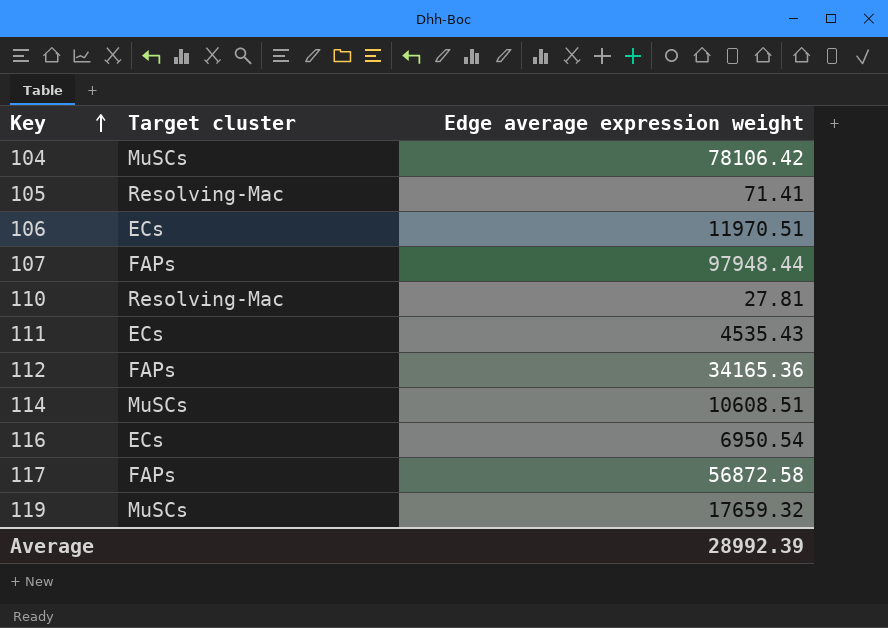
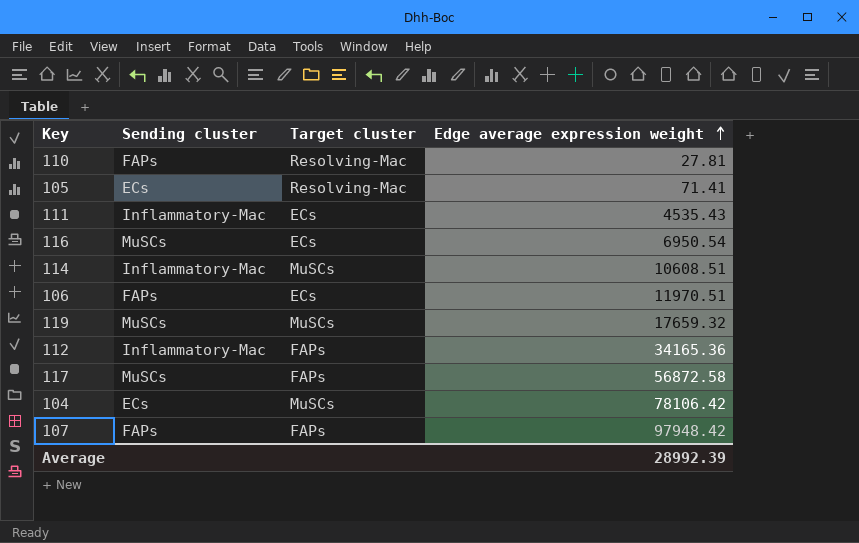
row order: Key ascending -> Edge average expression weight ascending
column Sending cluster | position: none -> 2
107 | Edge average expression weight: 97948.44 -> 97948.42

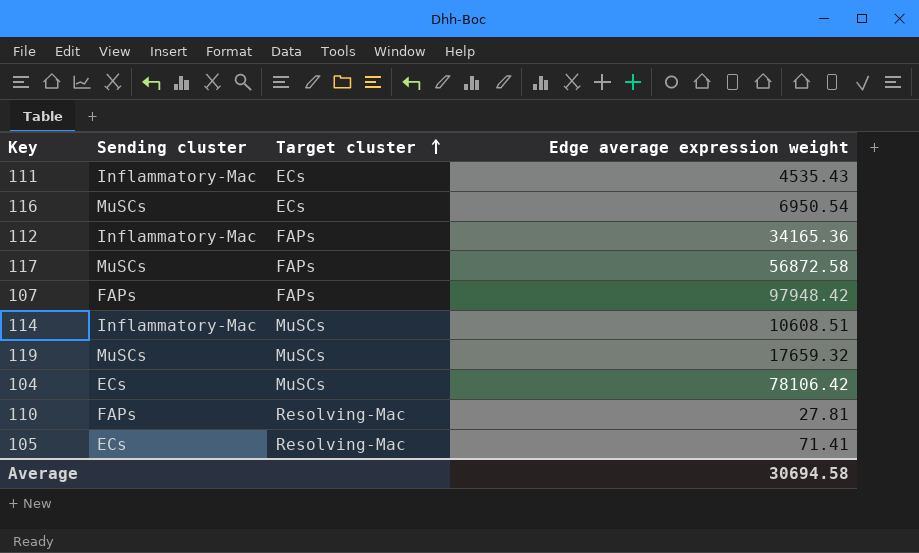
row order: Edge average expression weight ascending -> Target cluster ascending
row 106: FAPs | ECs | 11970.51 -> none
Average | Edge average expression weight: 28992.39 -> 30694.58

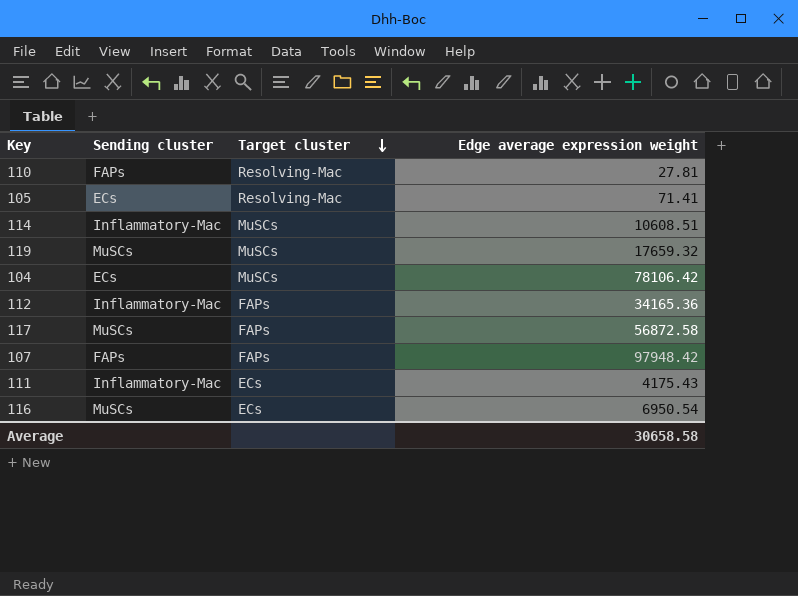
row order: Target cluster ascending -> Target cluster descending
111 | Edge average expression weight: 4535.43 -> 4175.43
Average | Edge average expression weight: 30694.58 -> 30658.58

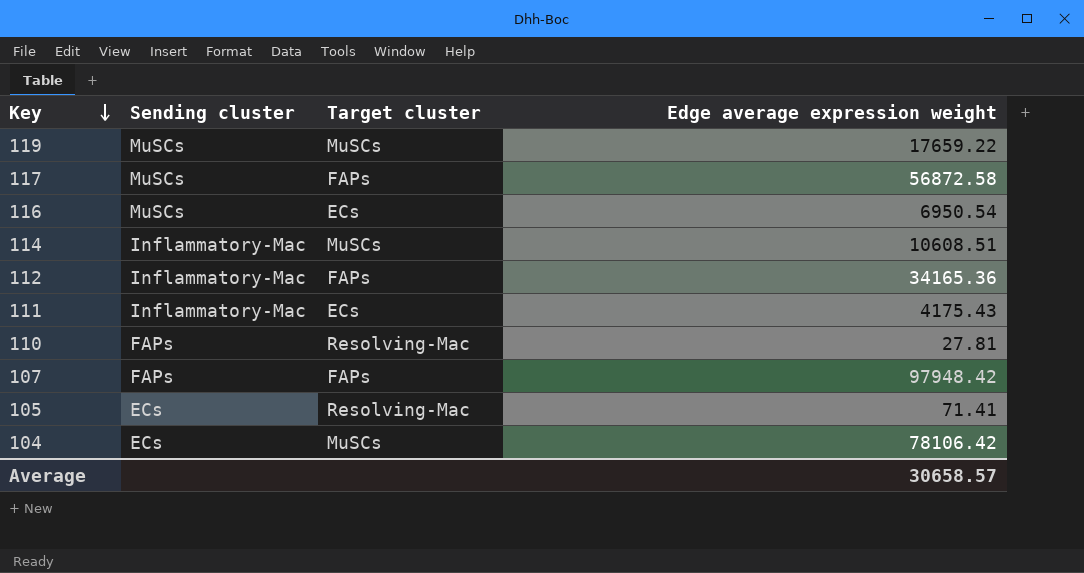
row order: Target cluster descending -> Key descending
119 | Edge average expression weight: 17659.32 -> 17659.22
Average | Edge average expression weight: 30658.58 -> 30658.57

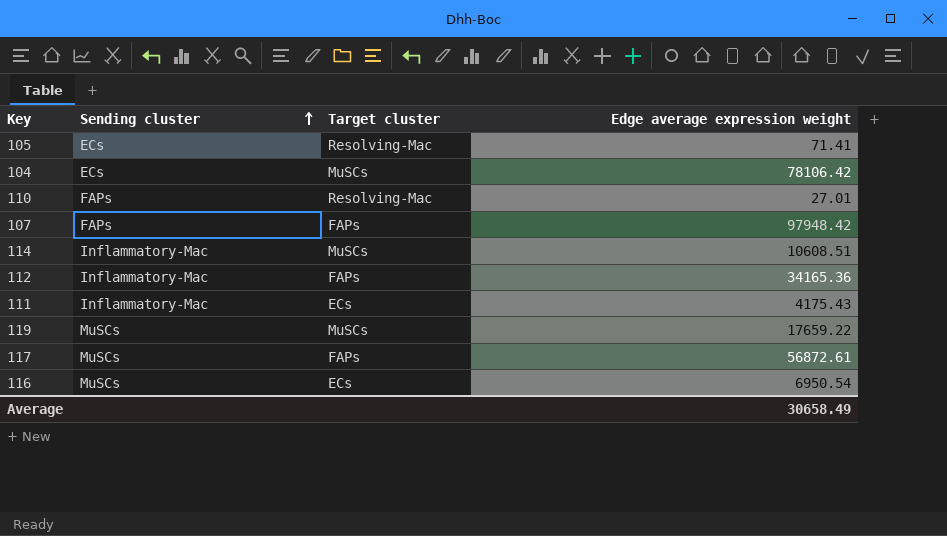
row order: Key descending -> Sending cluster ascending
110 | Edge average expression weight: 27.81 -> 27.01
117 | Edge average expression weight: 56872.58 -> 56872.61
Average | Edge average expression weight: 30658.57 -> 30658.49

